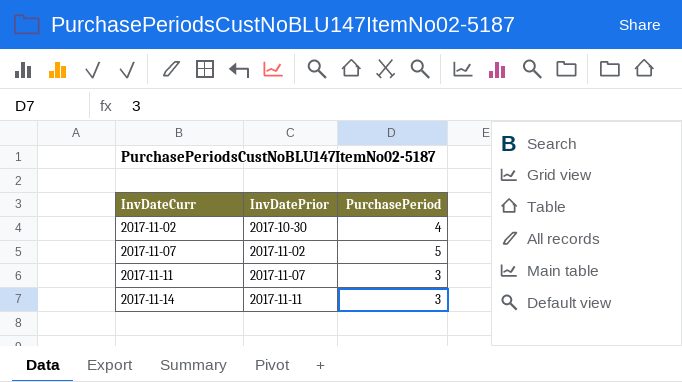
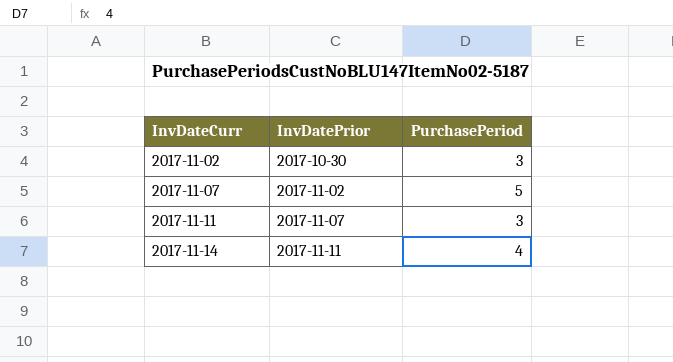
2017-11-02 | PurchasePeriod: 4 -> 3
2017-11-14 | PurchasePeriod: 3 -> 4

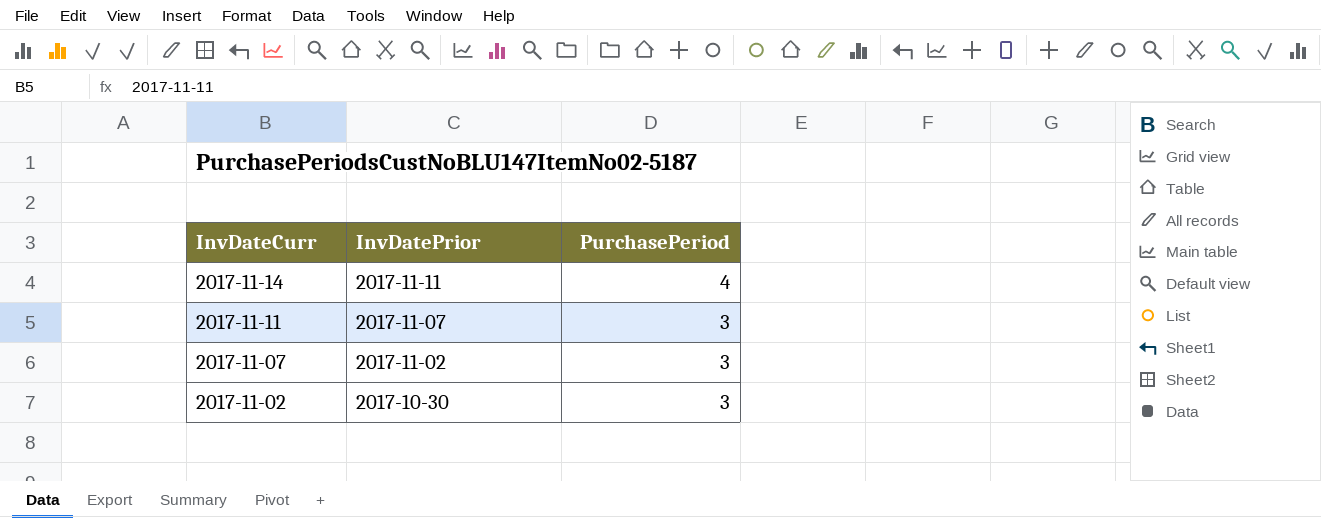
row order: InvDateCurr ascending -> InvDateCurr descending
2017-11-07 | PurchasePeriod: 5 -> 3

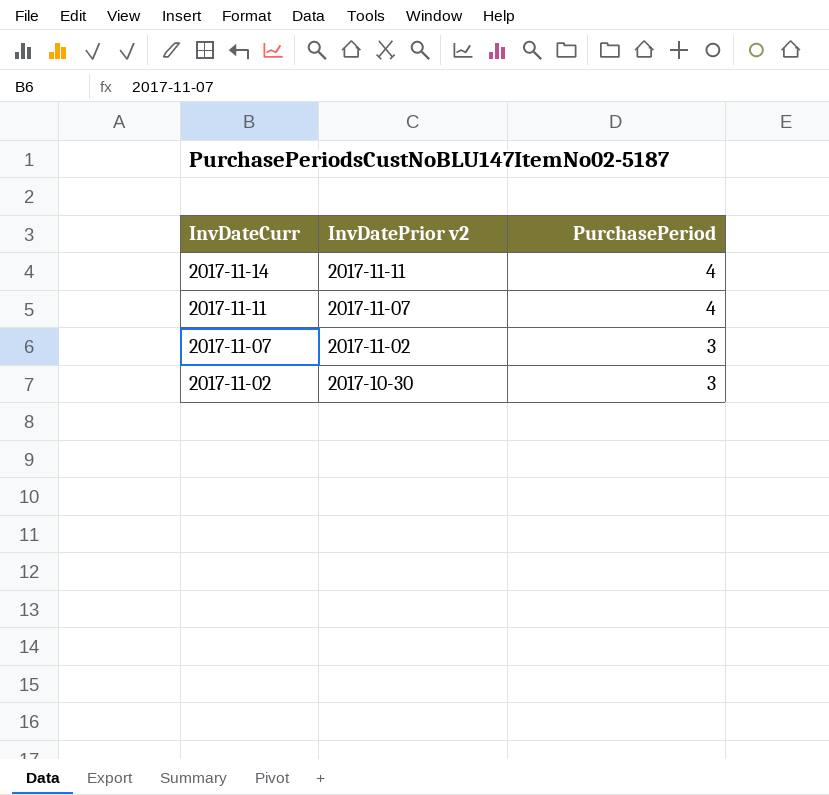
column name: InvDatePrior -> InvDatePrior v2
2017-11-11 | PurchasePeriod: 3 -> 4

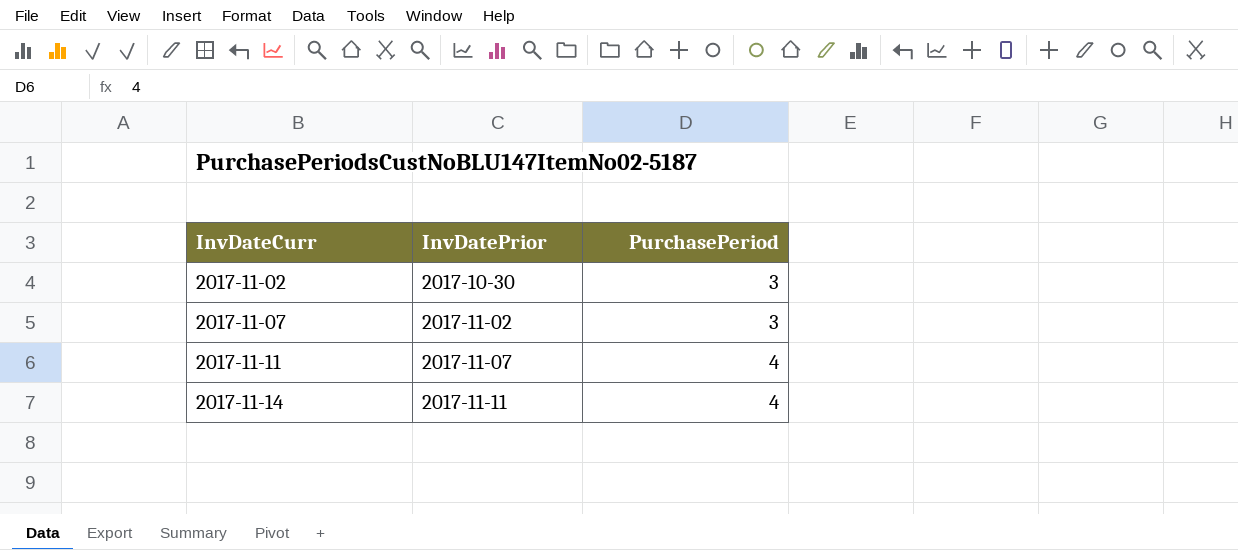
row order: InvDateCurr descending -> InvDateCurr ascending
column name: InvDatePrior v2 -> InvDatePrior

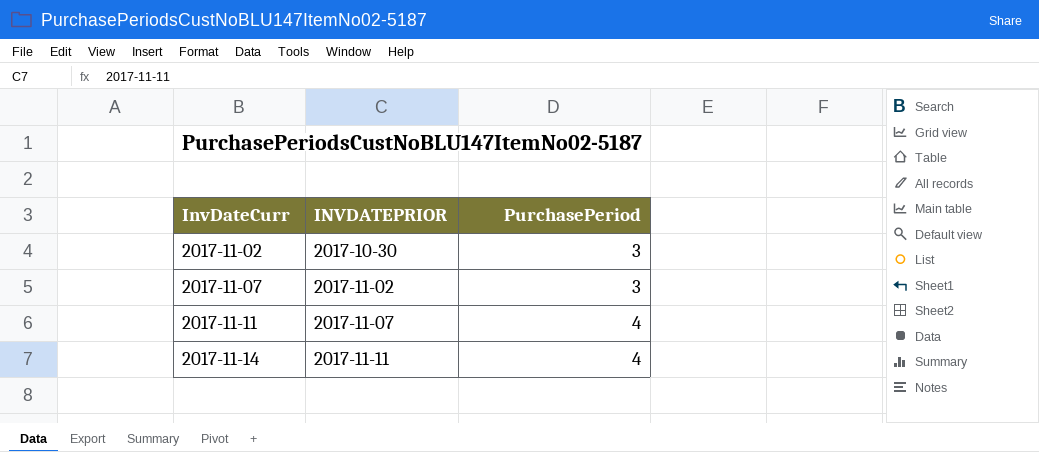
column name: InvDatePrior -> INVDATEPRIOR

